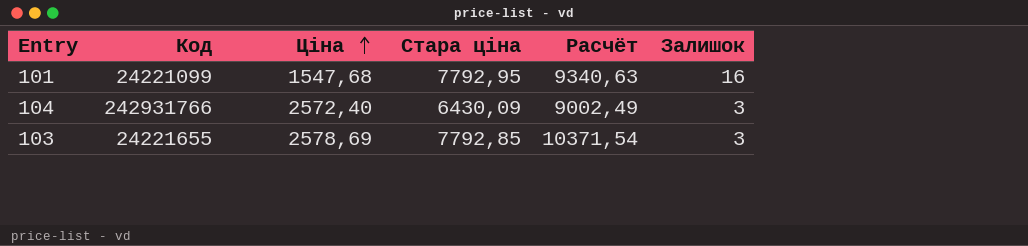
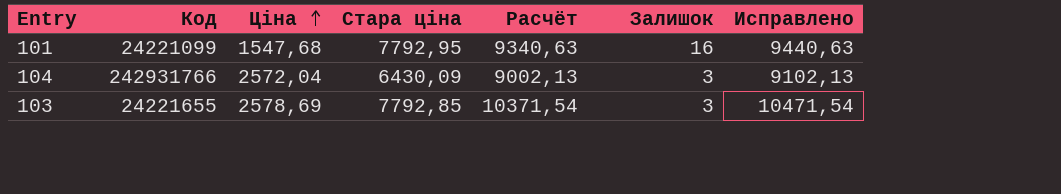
column Исправлено | formula: none -> [Расчёт] + 100
104 | Ціна: 2572,40 -> 2572,04
104 | Расчёт: 9002,49 -> 9002,13

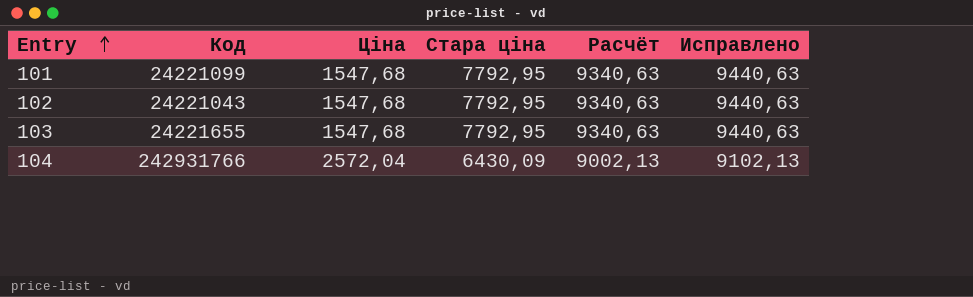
row order: Ціна ascending -> Entry ascending
column Залишок | position: 6 -> none
row 102: none -> 24221043 | 1547,68 | 7792,95 | 9340,63 | 9440,63
103 | Ціна: 2578,69 -> 1547,68
103 | Стара ціна: 7792,85 -> 7792,95
103 | Расчёт: 10371,54 -> 9340,63
103 | Исправлено: 10471,54 -> 9440,63

